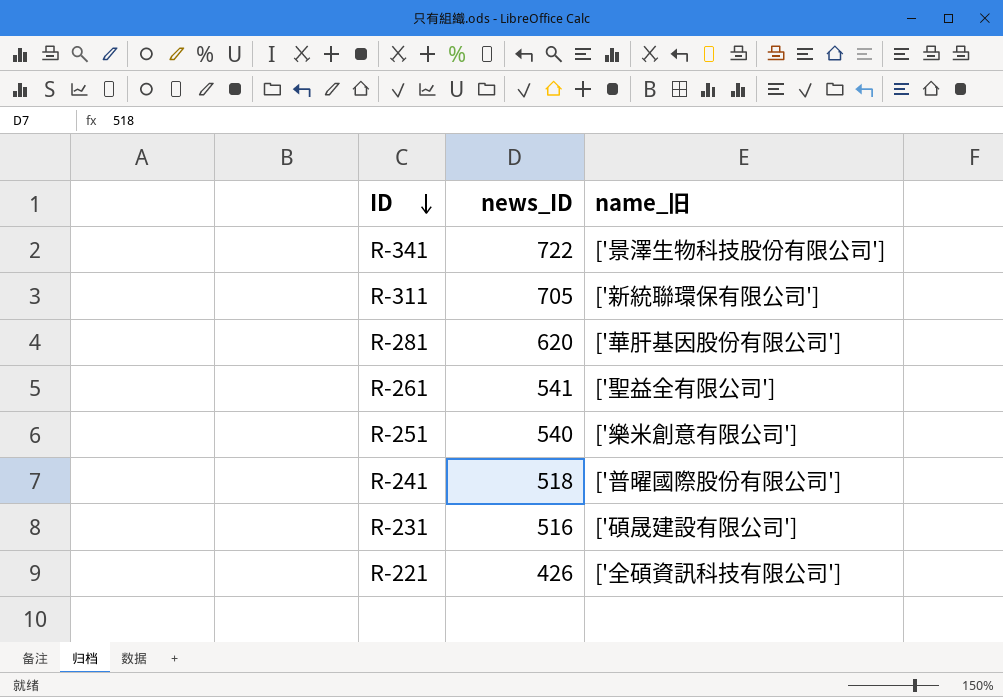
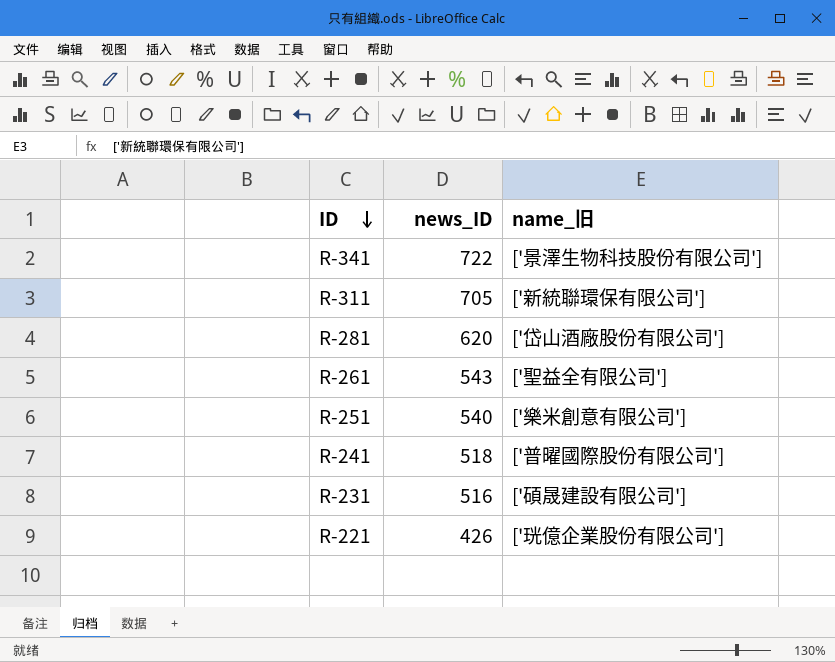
R-281 | name_旧: ['華肝基因股份有限公司'] -> ['岱山酒廠股份有限公司']
R-261 | news_ID: 541 -> 543
R-221 | name_旧: ['全碩資訊科技有限公司'] -> ['珖億企業股份有限公司']

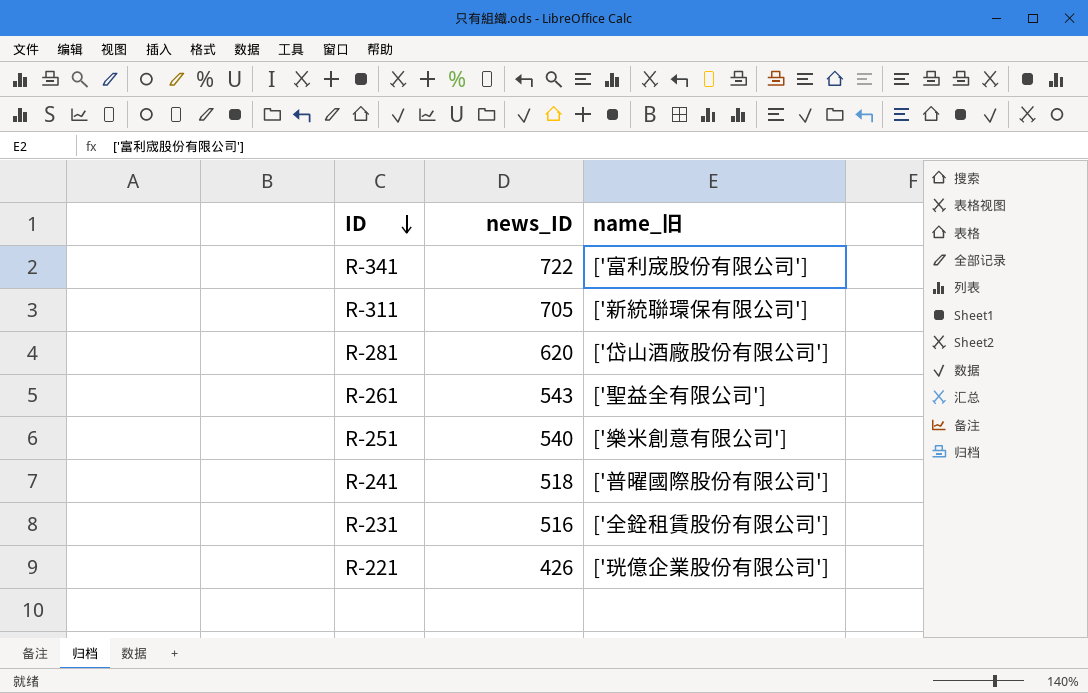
R-341 | name_旧: ['景澤生物科技股份有限公司'] -> ['富利宬股份有限公司']
R-231 | name_旧: ['碩晟建設有限公司'] -> ['全銓租賃股份有限公司']

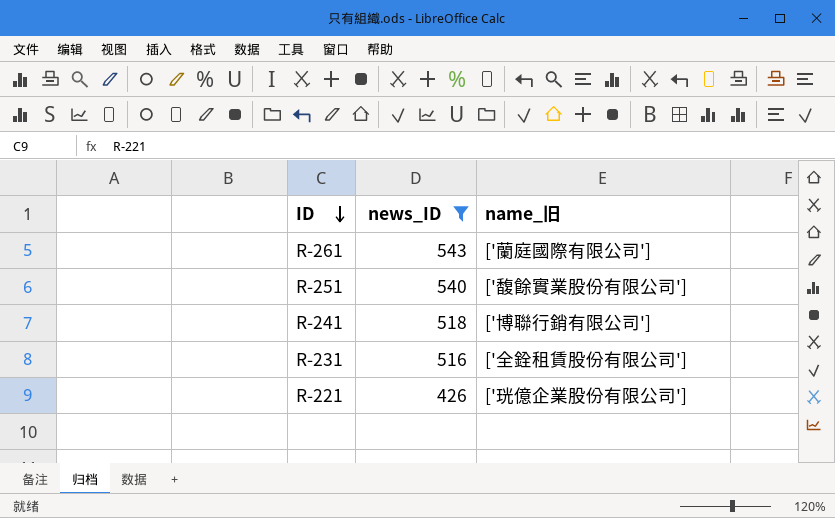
filter: none -> news_ID <= 543
R-261 | name_旧: ['聖益全有限公司'] -> ['蘭庭國際有限公司']
R-251 | name_旧: ['樂米創意有限公司'] -> ['馥餘實業股份有限公司']
R-241 | name_旧: ['普曜國際股份有限公司'] -> ['博聯行銷有限公司']

